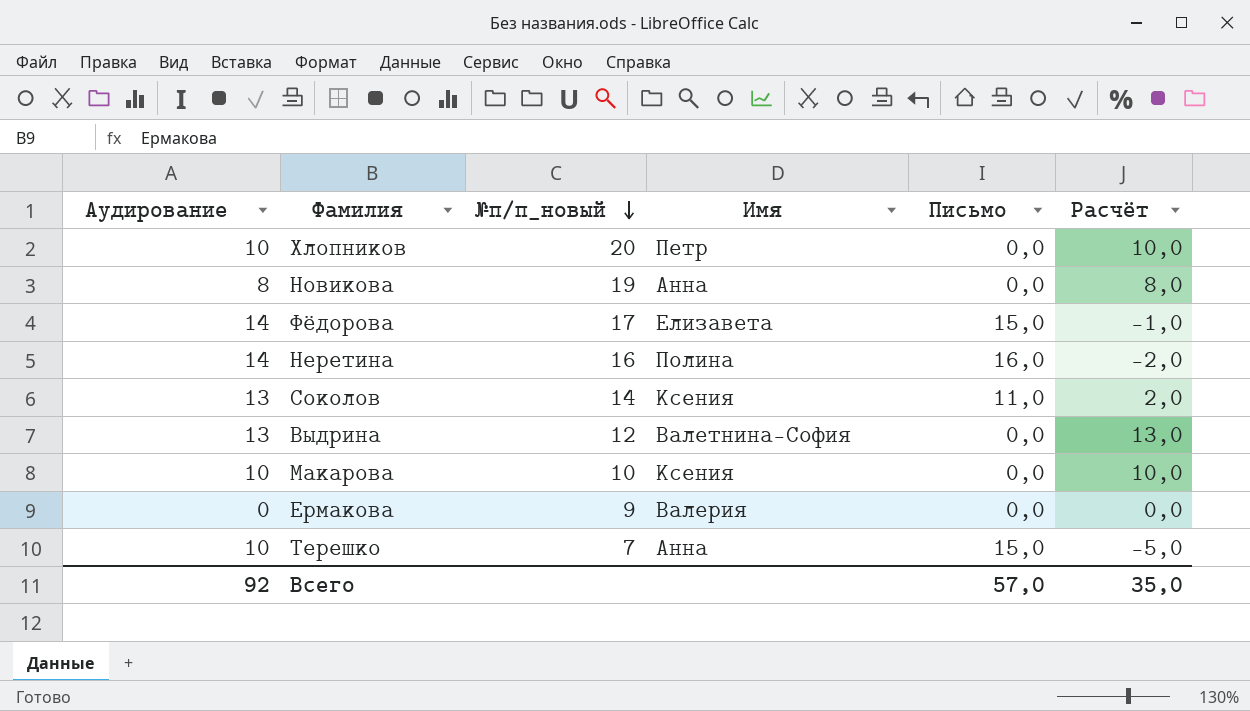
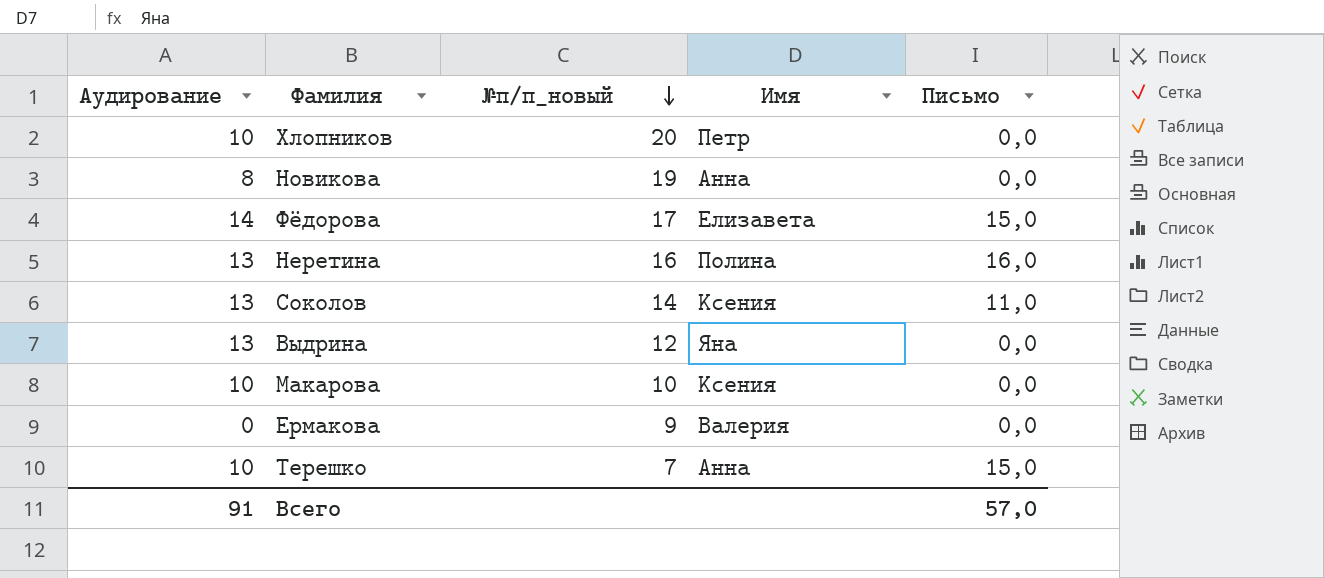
column Расчёт | formula: [Аудирование] - [Письмо] -> none
Неретина | Аудирование: 14 -> 13
Выдрина | Имя: Валетнина-София -> Яна
Всего | Аудирование: 92 -> 91

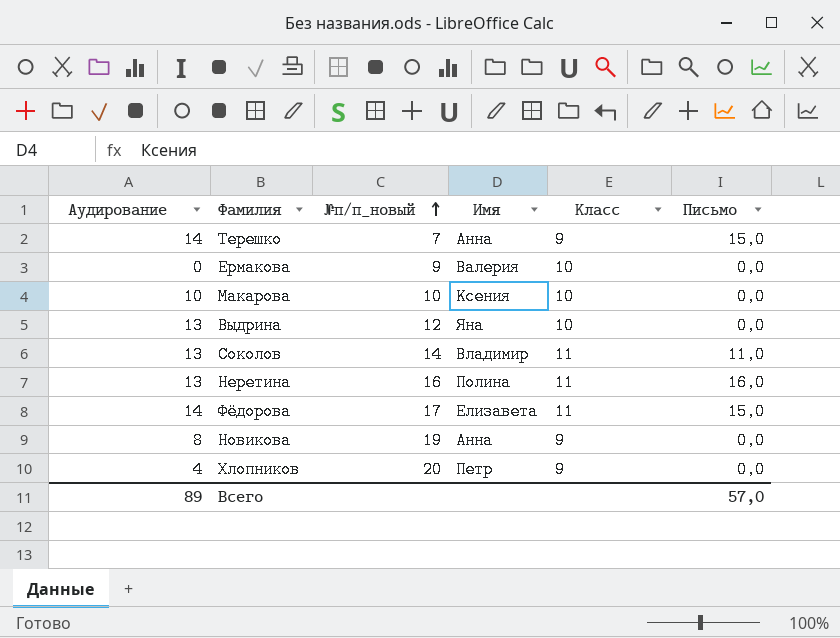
row order: №п/п_новый descending -> №п/п_новый ascending
column Класс | position: none -> 5
Терешко | Аудирование: 10 -> 14
Соколов | Имя: Ксения -> Владимир
Хлопников | Аудирование: 10 -> 4
Всего | Аудирование: 91 -> 89

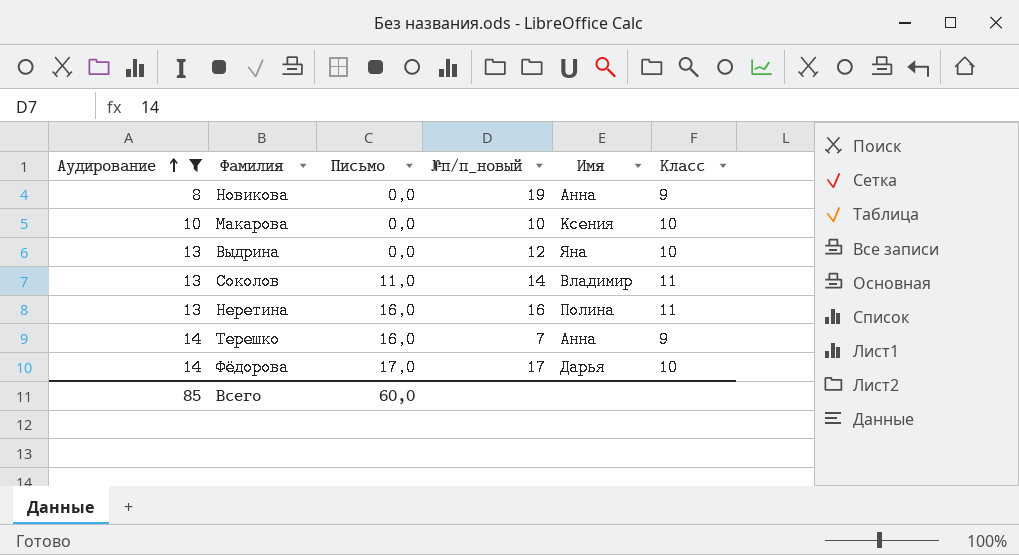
filter: none -> Аудирование >= 8
row order: №п/п_новый ascending -> Аудирование ascending
column Письмо | position: 6 -> 3
Терешко | Письмо: 15,0 -> 16,0
Фёдорова | Письмо: 15,0 -> 17,0
Фёдорова | Имя: Елизавета -> Дарья
Фёдорова | Класс: 11 -> 10
Всего | Аудирование: 89 -> 85
Всего | Письмо: 57,0 -> 60,0

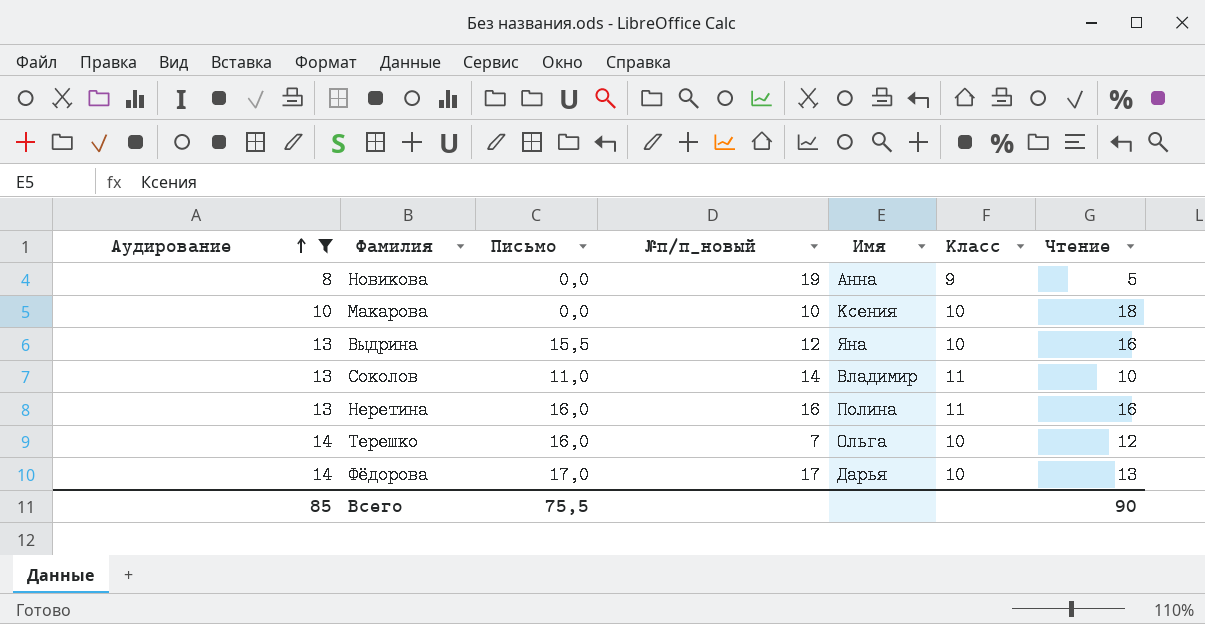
column Чтение | position: none -> 7
Выдрина | Письмо: 0,0 -> 15,5
Терешко | Имя: Анна -> Ольга
Терешко | Класс: 9 -> 10
Всего | Письмо: 60,0 -> 75,5

